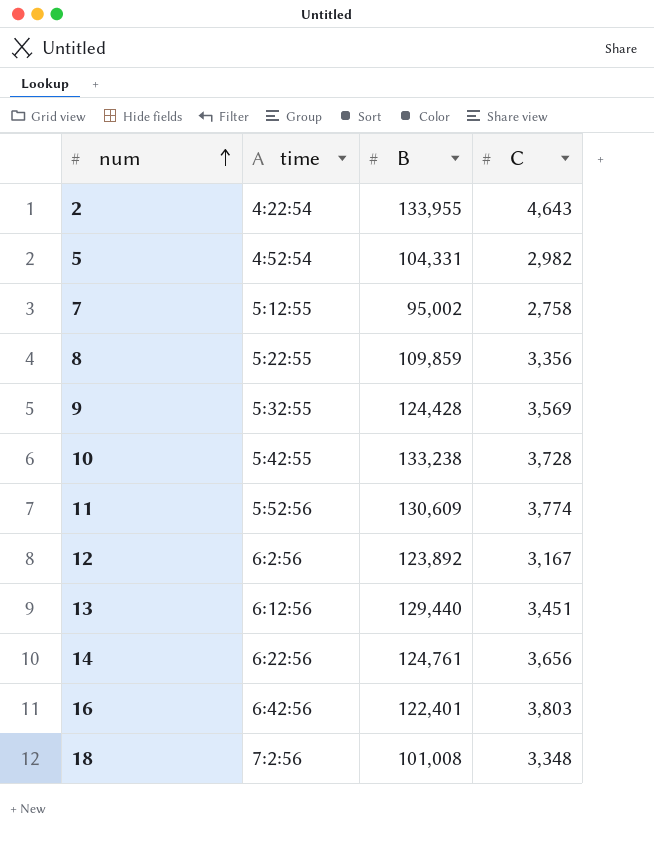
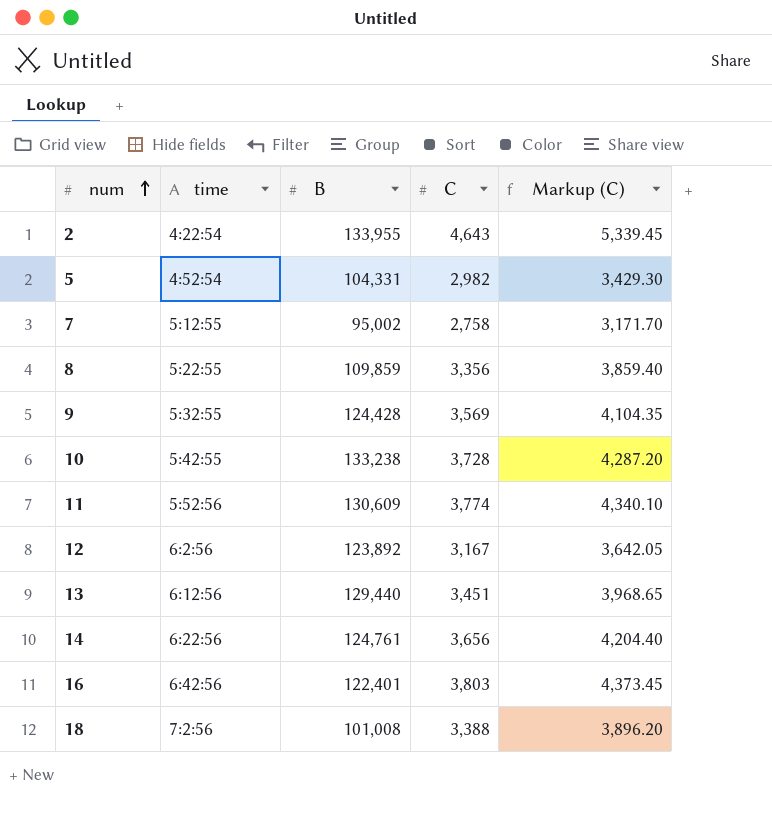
column Markup (C) | formula: none -> [C] * 1.15
18 | C: 3,348 -> 3,388

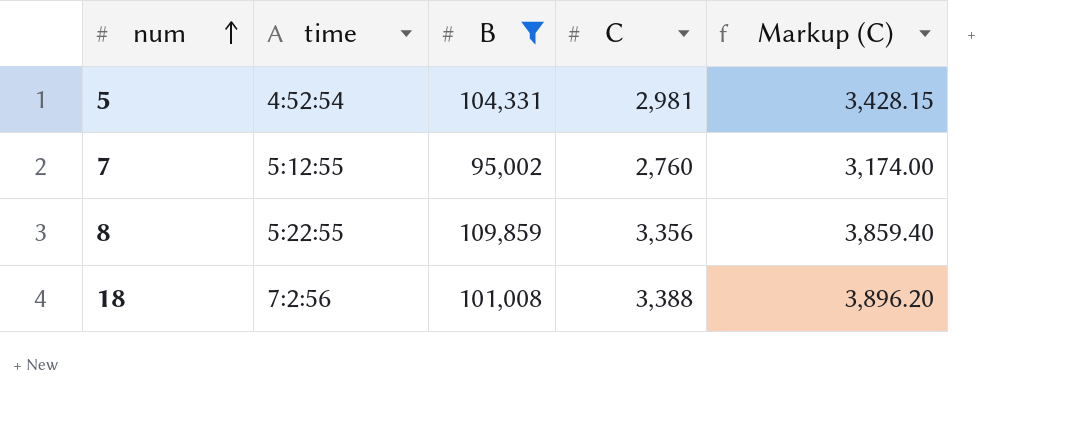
filter: none -> B <= 109,859
5 | C: 2,982 -> 2,981
5 | Markup (C): 3,429.30 -> 3,428.15
7 | C: 2,758 -> 2,760
7 | Markup (C): 3,171.70 -> 3,174.00

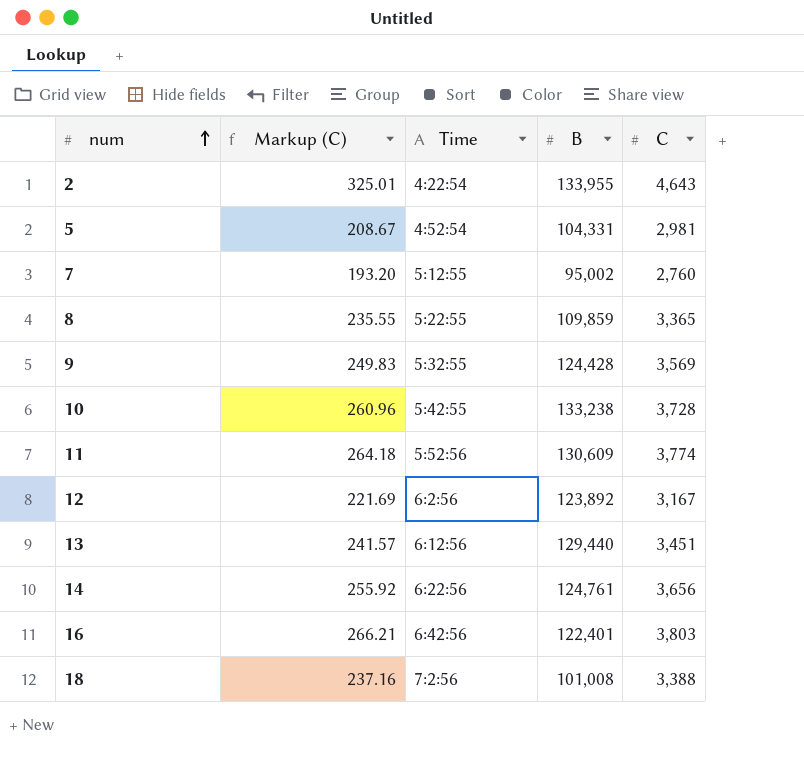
filter: B <= 109,859 -> none
column Markup (C) | formula: [C] * 1.15 -> [C] * 0.07
column Markup (C) | position: 5 -> 2
column name: time -> Time
8 | C: 3,356 -> 3,365

